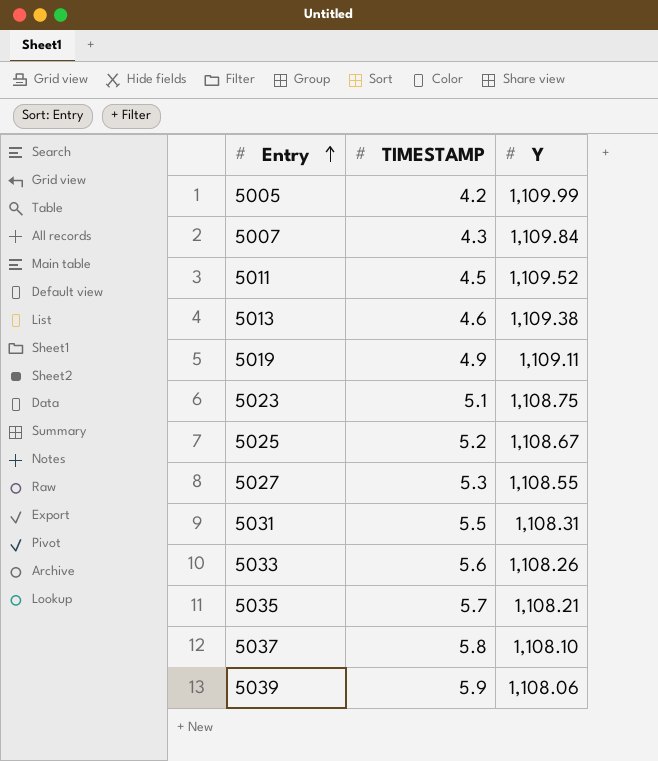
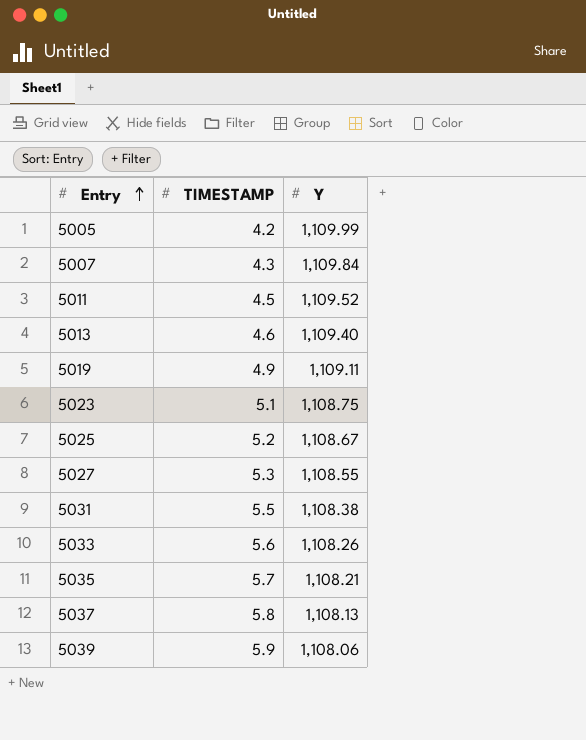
5013 | Y: 1,109.38 -> 1,109.40
5031 | Y: 1,108.31 -> 1,108.38
5037 | Y: 1,108.10 -> 1,108.13

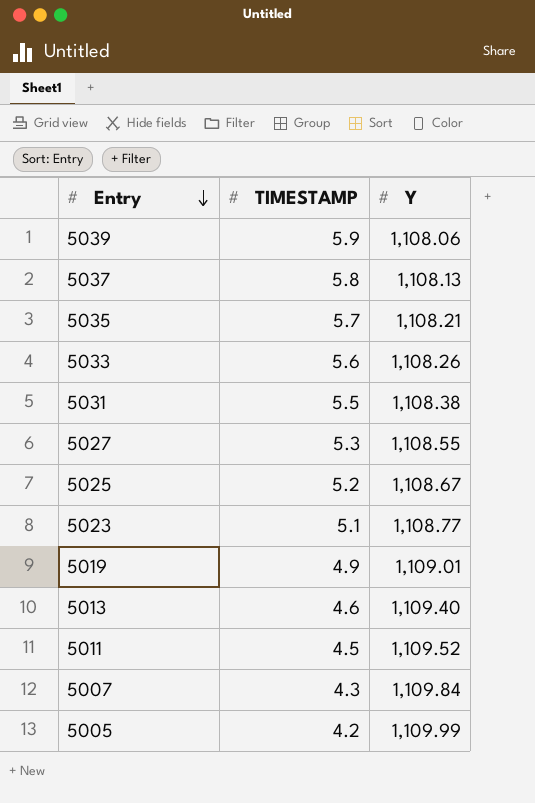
row order: Entry ascending -> Entry descending
5023 | Y: 1,108.75 -> 1,108.77
5019 | Y: 1,109.11 -> 1,109.01

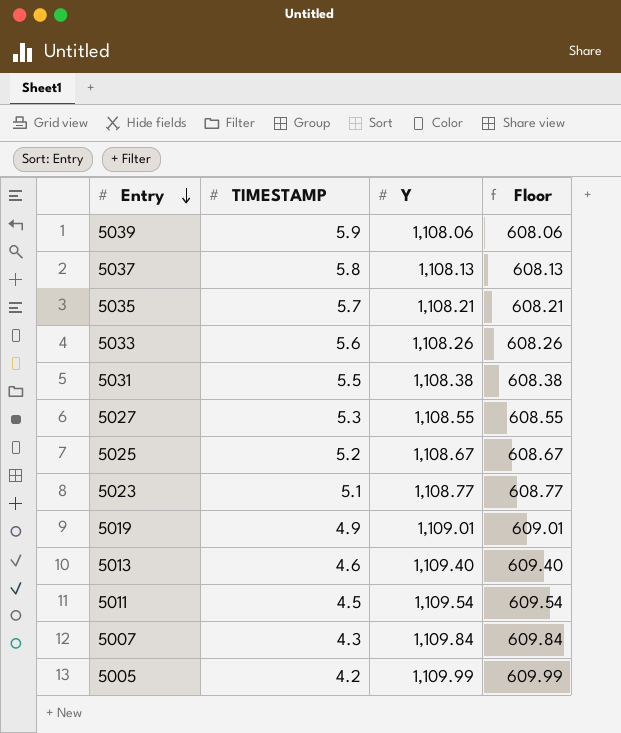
column Floor | formula: none -> [Y] - 500
5011 | Y: 1,109.52 -> 1,109.54

